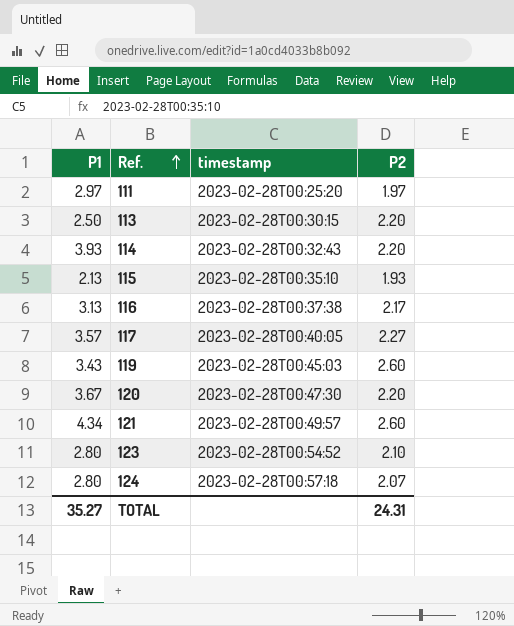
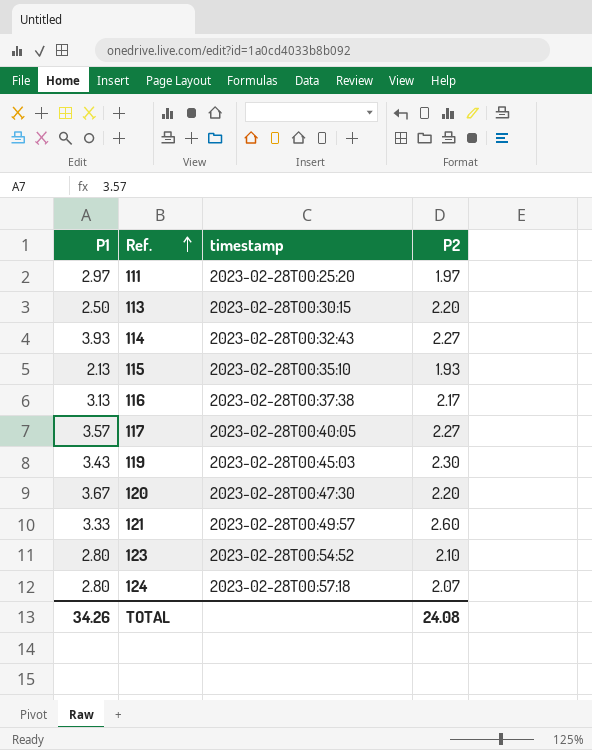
114 | P2: 2.20 -> 2.27
119 | P2: 2.60 -> 2.30
121 | P1: 4.34 -> 3.33
TOTAL | P1: 35.27 -> 34.26
TOTAL | P2: 24.31 -> 24.08

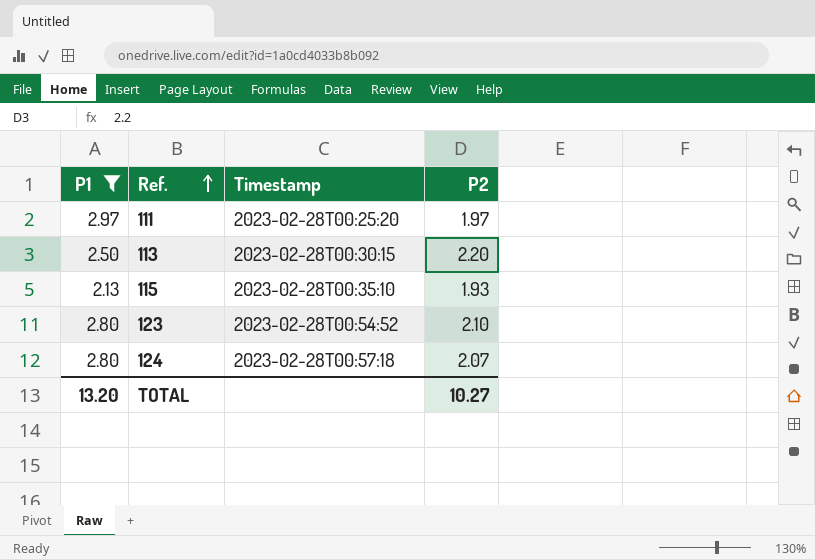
filter: none -> P1 <= 2.97
column name: timestamp -> Timestamp
TOTAL | P1: 34.26 -> 13.20
TOTAL | P2: 24.08 -> 10.27

